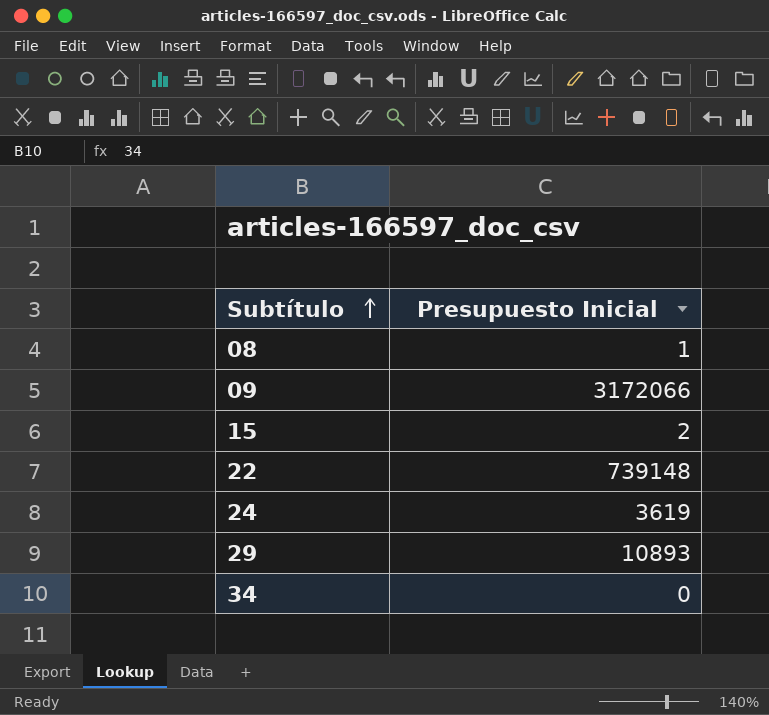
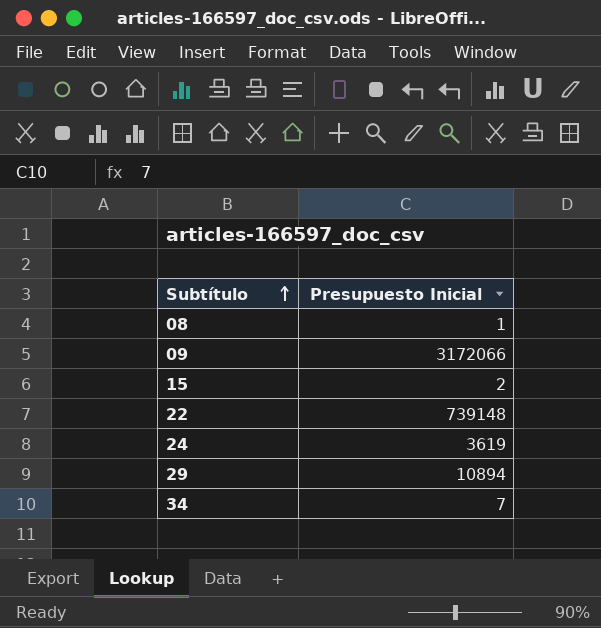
29 | Presupuesto Inicial: 10893 -> 10894
34 | Presupuesto Inicial: 0 -> 7

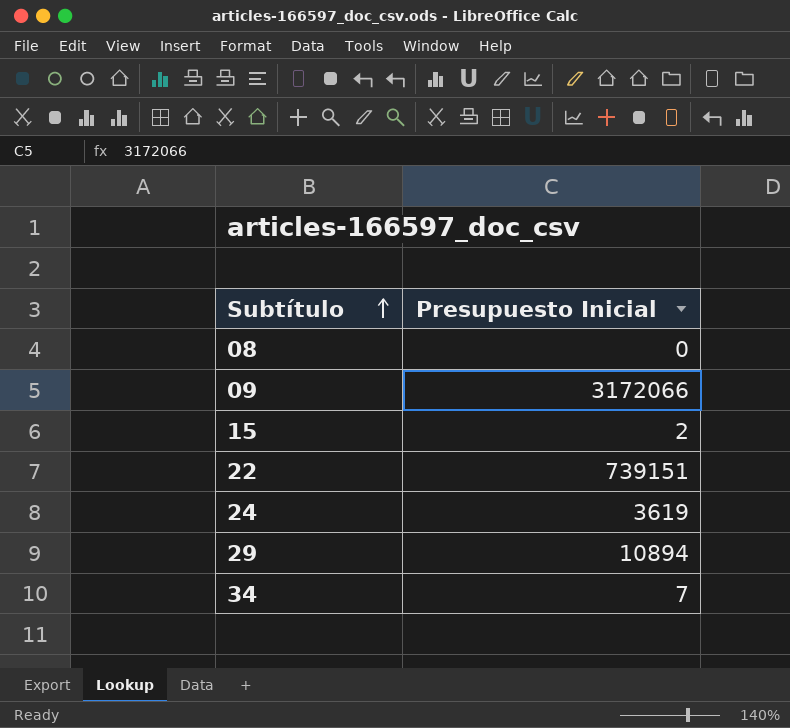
08 | Presupuesto Inicial: 1 -> 0
22 | Presupuesto Inicial: 739148 -> 739151

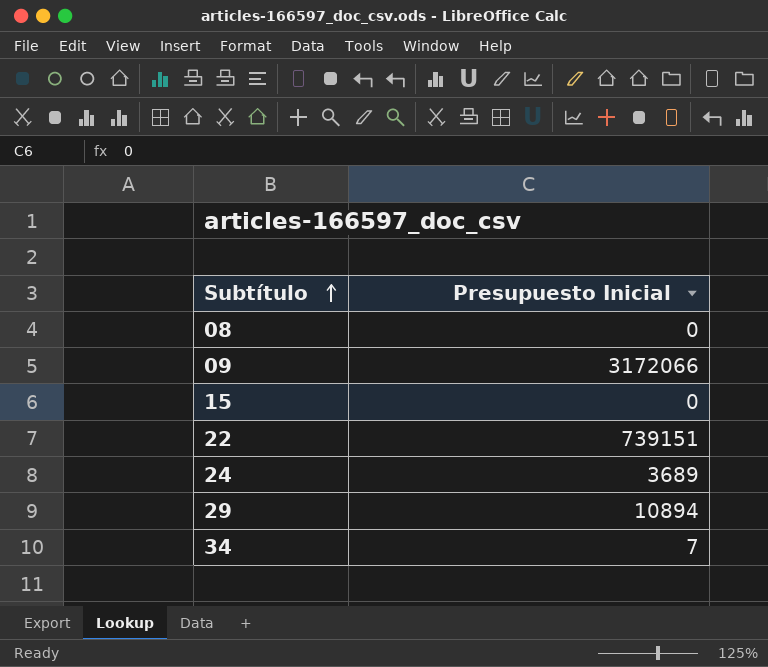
15 | Presupuesto Inicial: 2 -> 0
24 | Presupuesto Inicial: 3619 -> 3689

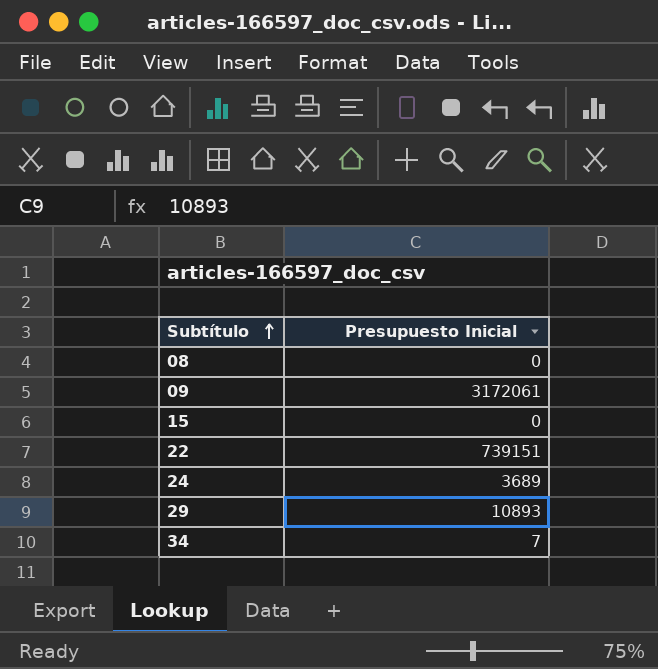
09 | Presupuesto Inicial: 3172066 -> 3172061
29 | Presupuesto Inicial: 10894 -> 10893

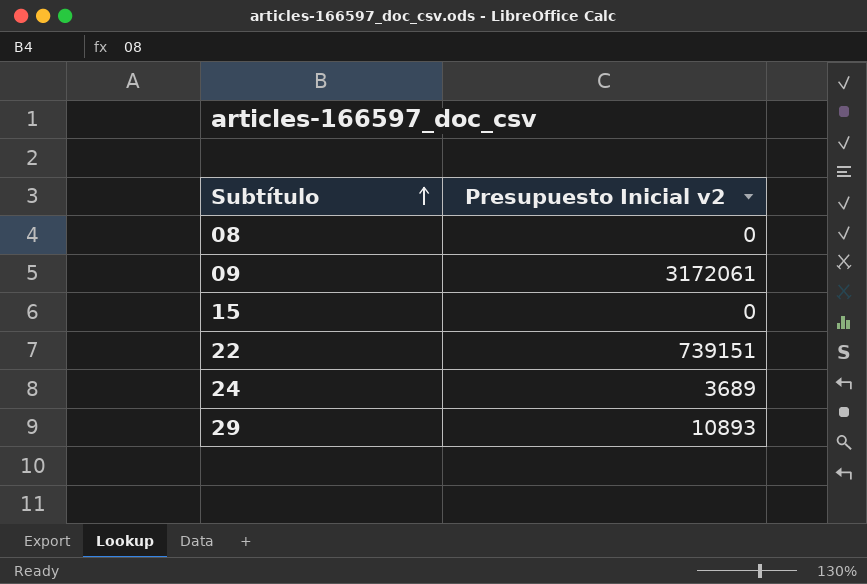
column name: Presupuesto Inicial -> Presupuesto Inicial v2
row 34: 7 -> none

